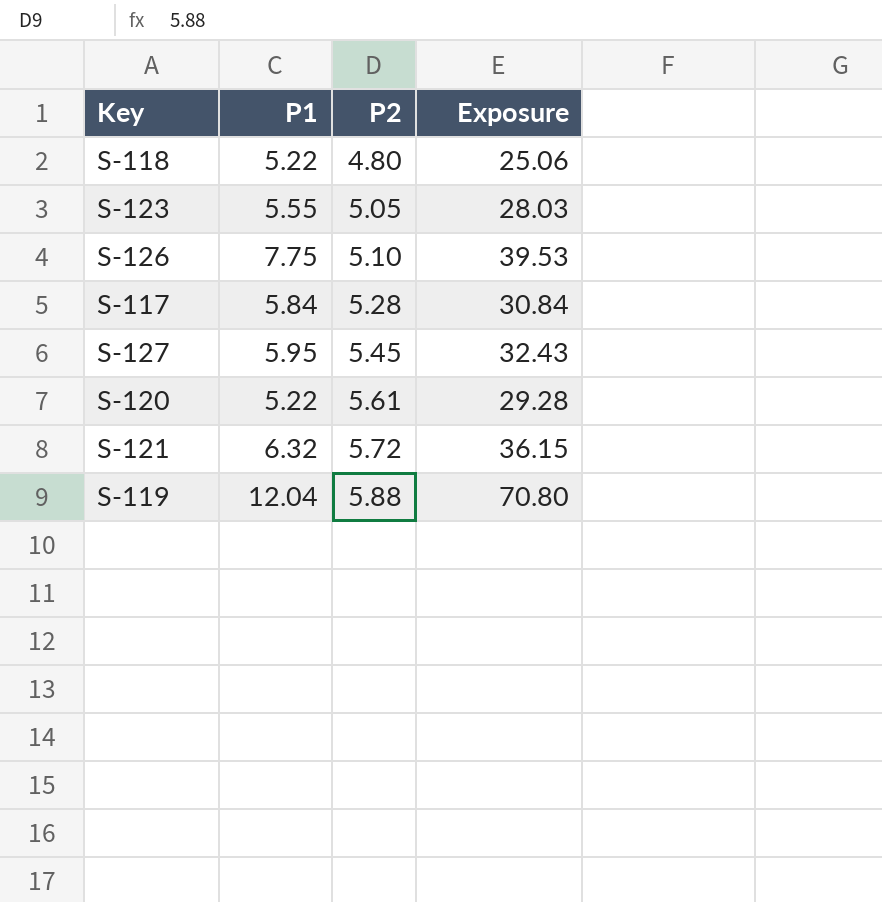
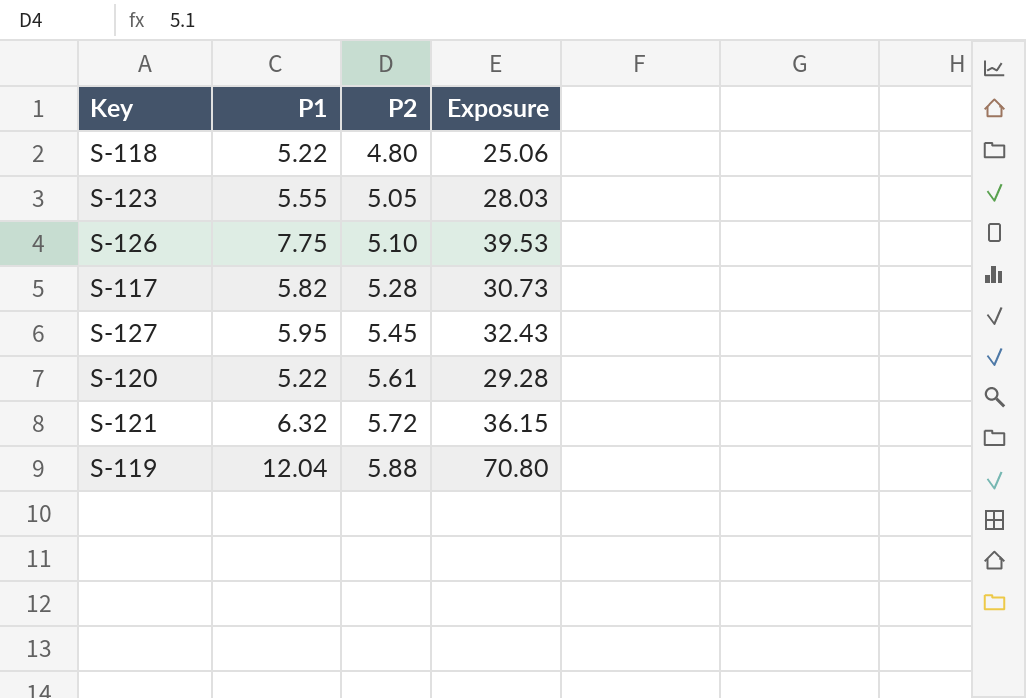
S-117 | P1: 5.84 -> 5.82
S-117 | Exposure: 30.84 -> 30.73

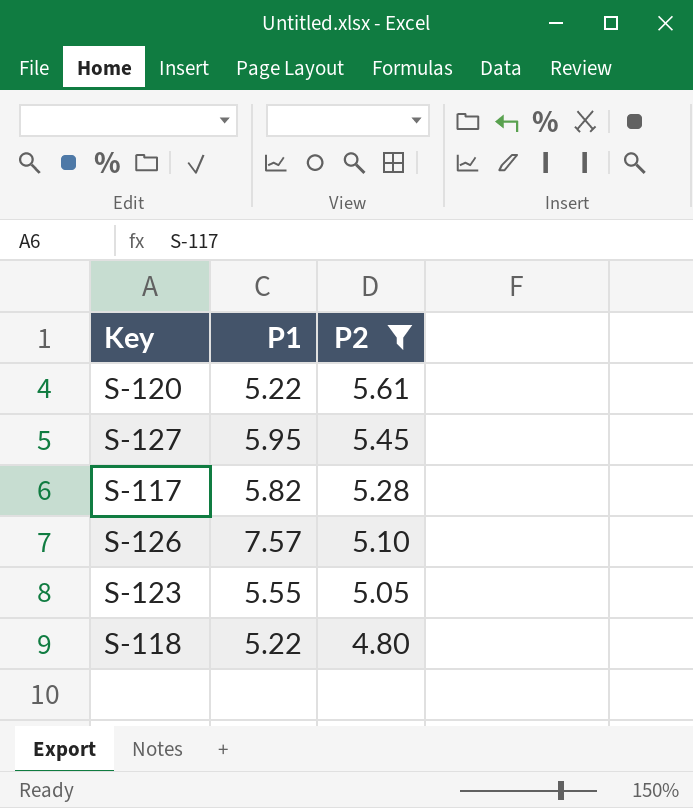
filter: none -> P2 <= 5.61
row order: P2 ascending -> P2 descending
column Exposure | formula: [P1] * [P2] -> none
S-126 | P1: 7.75 -> 7.57

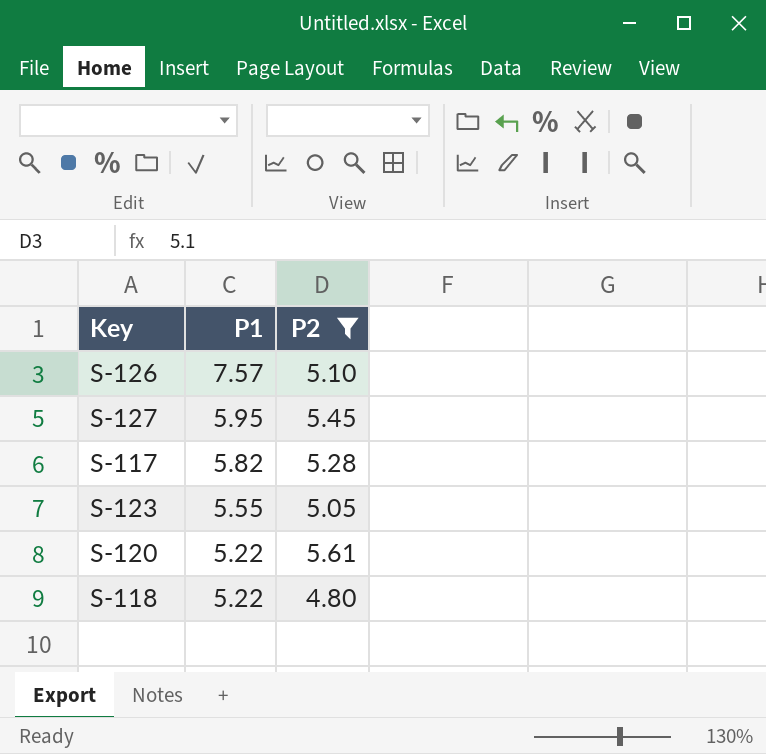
row order: P2 descending -> P1 descending

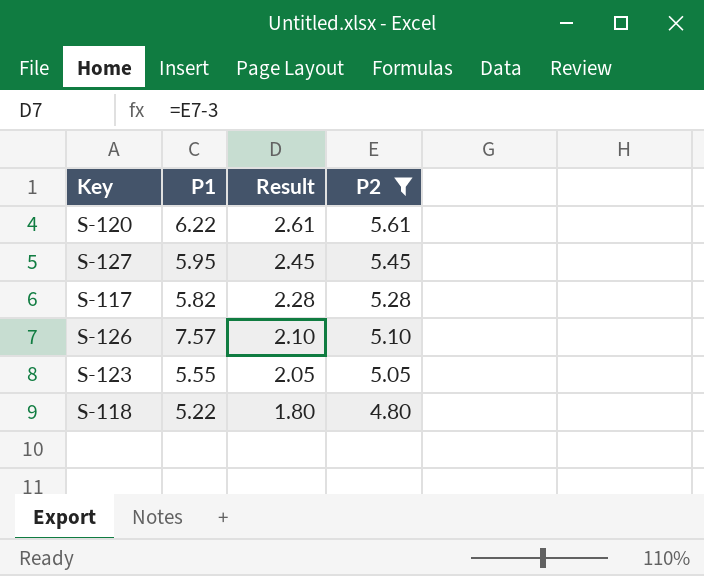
row order: P1 descending -> Result descending
column Result | formula: none -> [P2] - 3
S-120 | P1: 5.22 -> 6.22

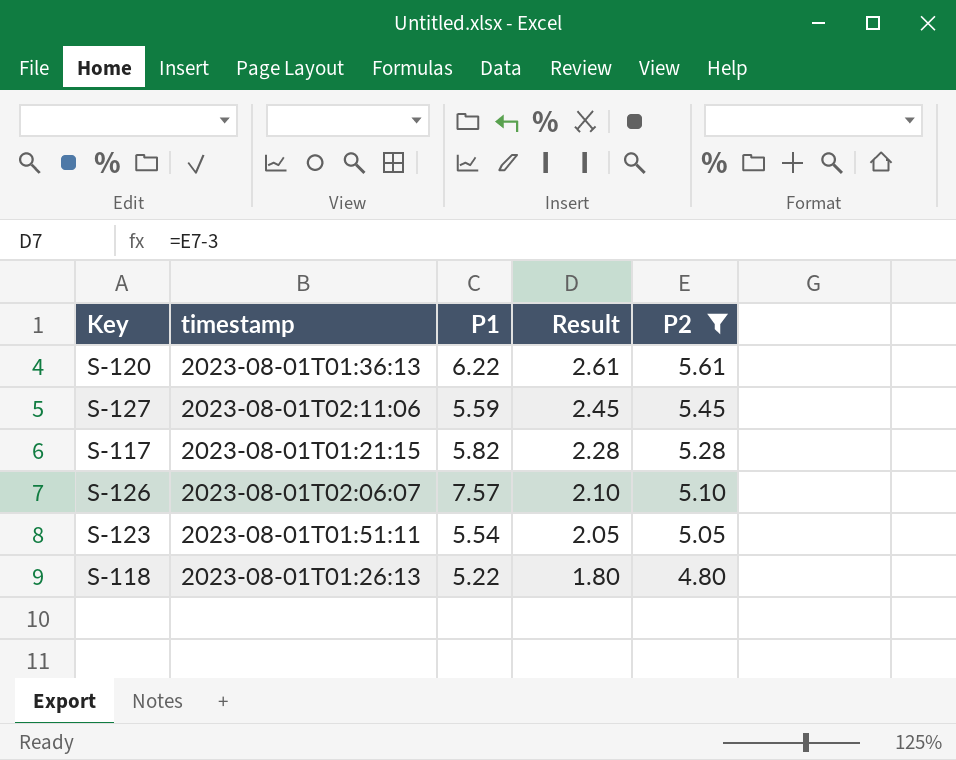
column timestamp | position: none -> 2
S-127 | P1: 5.95 -> 5.59
S-123 | P1: 5.55 -> 5.54

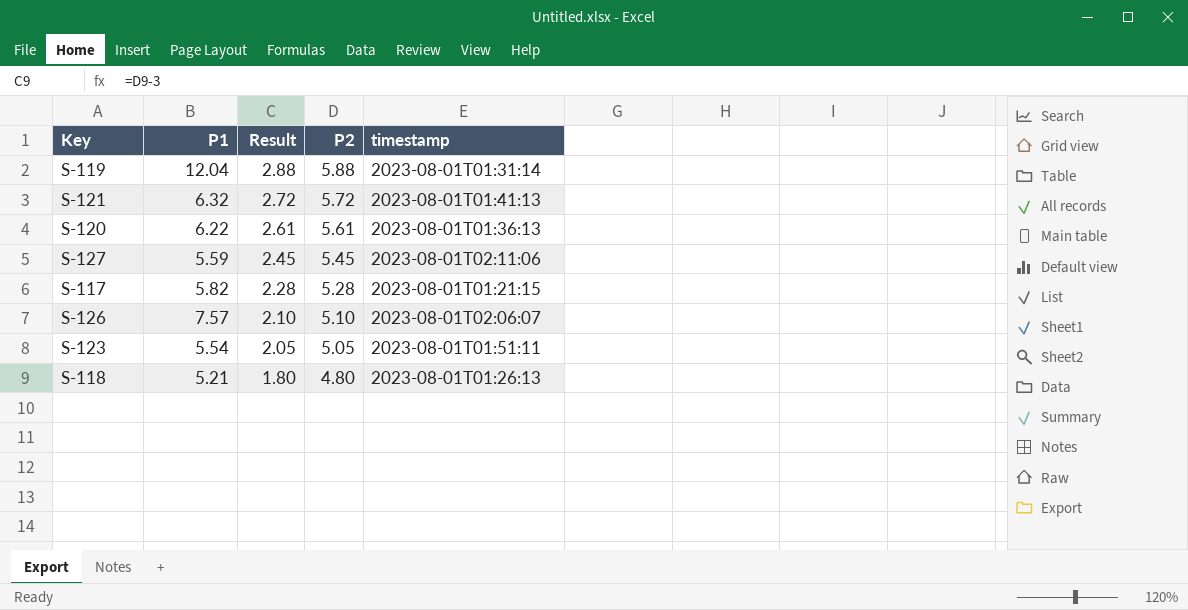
filter: P2 <= 5.61 -> none
column timestamp | position: 2 -> 5
S-118 | P1: 5.22 -> 5.21

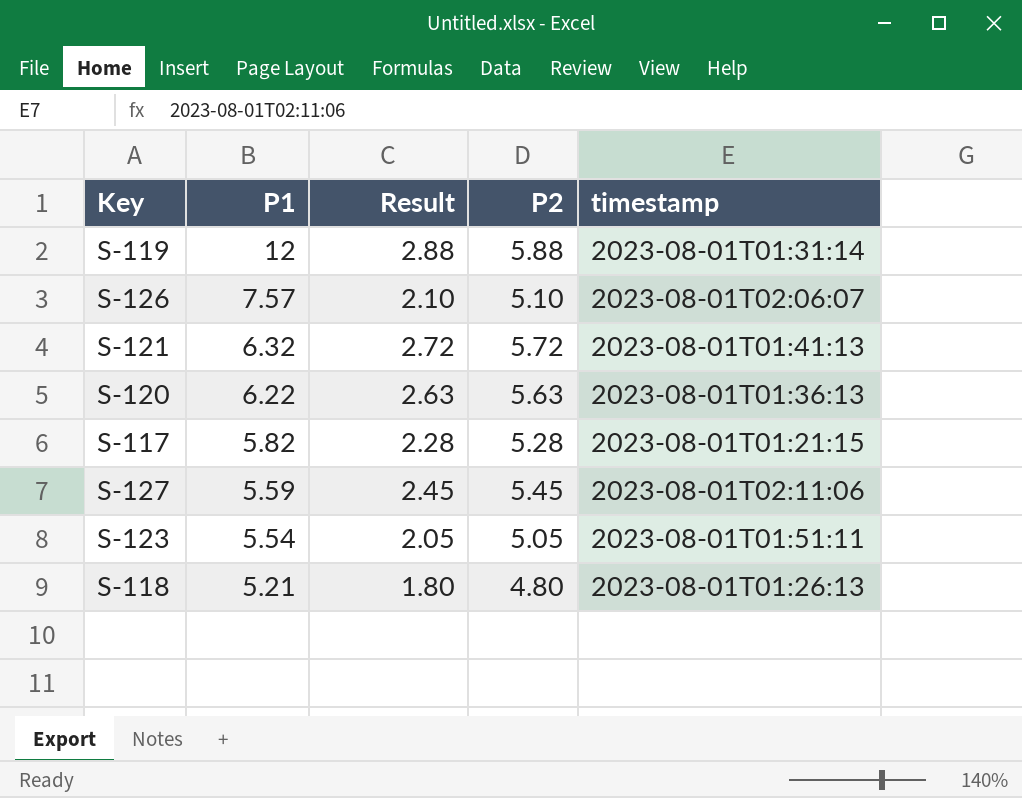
row order: Result descending -> P1 descending
S-119 | P1: 12.04 -> 12
S-120 | Result: 2.61 -> 2.63
S-120 | P2: 5.61 -> 5.63

